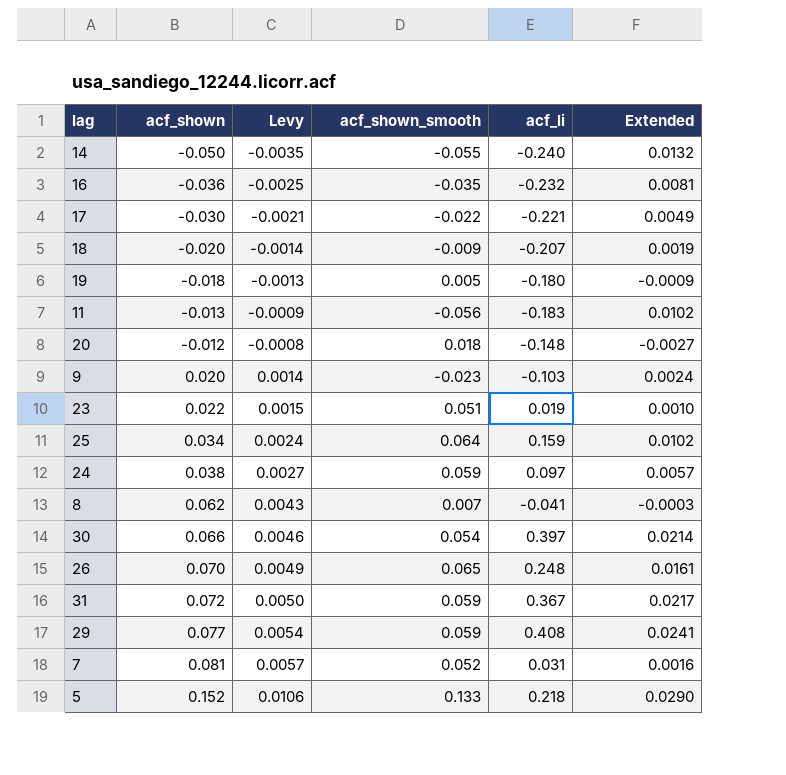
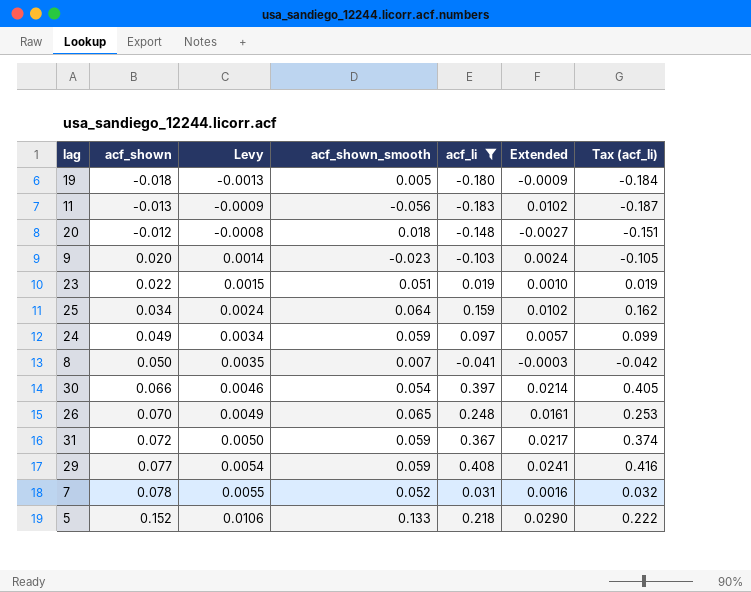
filter: none -> acf_li >= -0.183
column Tax (acf_li) | formula: none -> [acf_li] * 1.02
24 | acf_shown: 0.038 -> 0.049
24 | Levy: 0.0027 -> 0.0034
8 | acf_shown: 0.062 -> 0.050
8 | Levy: 0.0043 -> 0.0035
7 | acf_shown: 0.081 -> 0.078
7 | Levy: 0.0057 -> 0.0055

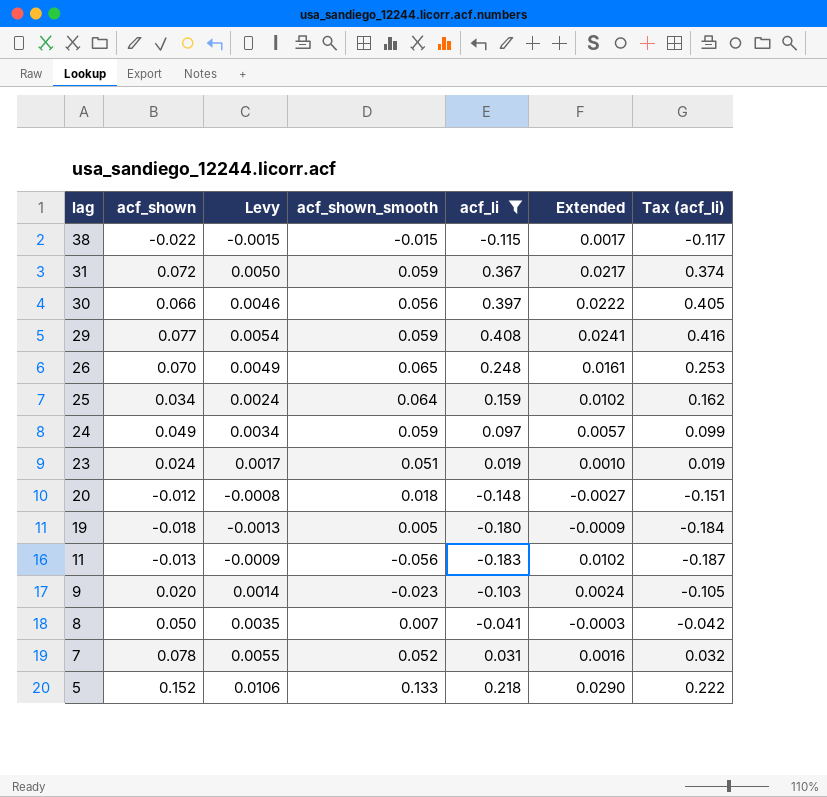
row order: acf_shown ascending -> lag descending
row 38: none -> -0.022 | -0.0015 | -0.015 | -0.115 | 0.0017 | -0.117
30 | acf_shown_smooth: 0.054 -> 0.056
30 | Extended: 0.0214 -> 0.0222
23 | acf_shown: 0.022 -> 0.024
23 | Levy: 0.0015 -> 0.0017

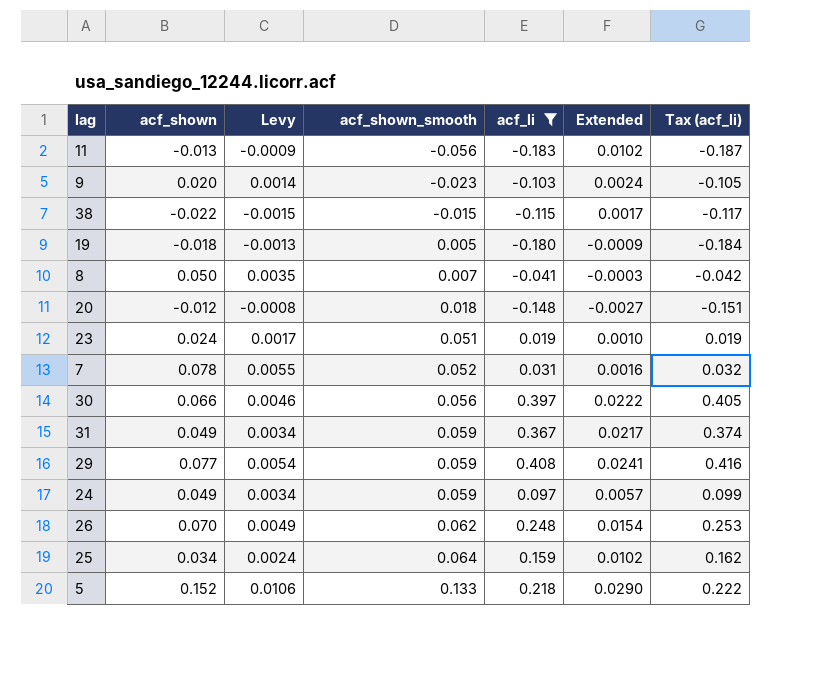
row order: lag descending -> acf_shown_smooth ascending
31 | acf_shown: 0.072 -> 0.049
31 | Levy: 0.0050 -> 0.0034
26 | acf_shown_smooth: 0.065 -> 0.062
26 | Extended: 0.0161 -> 0.0154

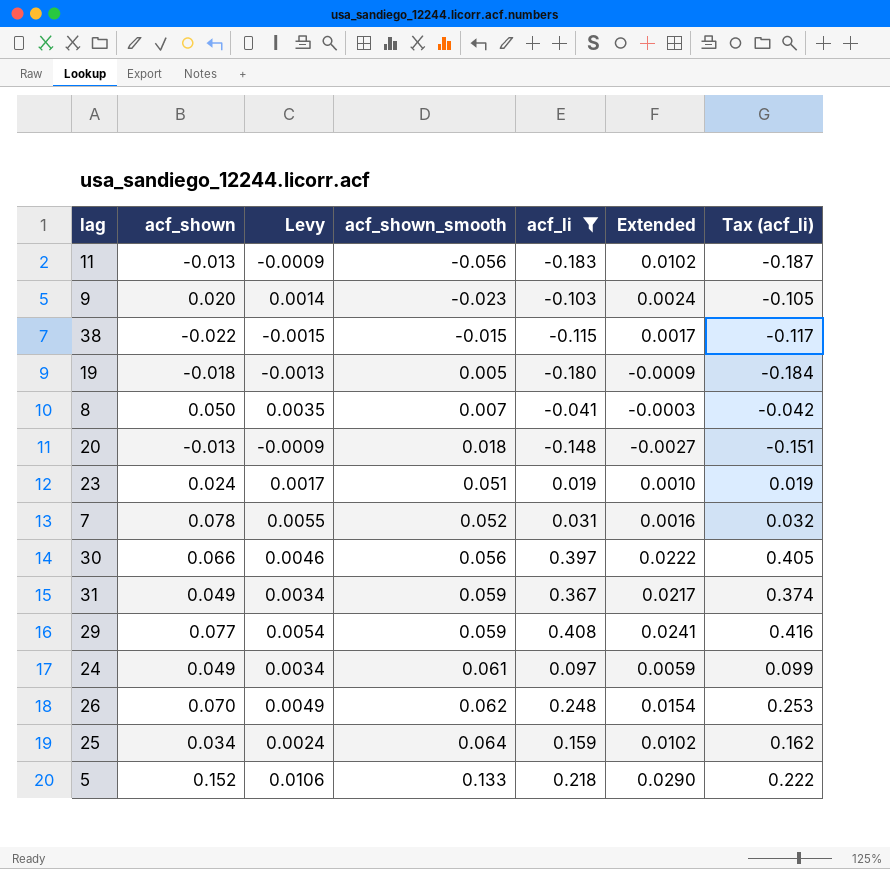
20 | acf_shown: -0.012 -> -0.013
20 | Levy: -0.0008 -> -0.0009
24 | acf_shown_smooth: 0.059 -> 0.061
24 | Extended: 0.0057 -> 0.0059

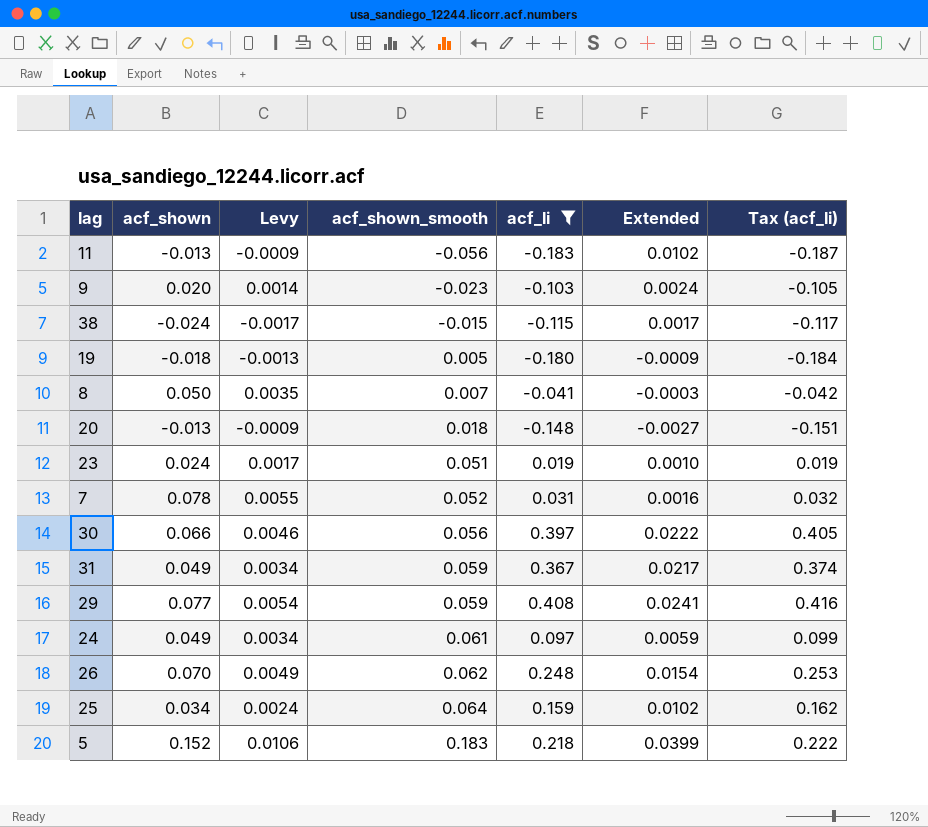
38 | acf_shown: -0.022 -> -0.024
38 | Levy: -0.0015 -> -0.0017
5 | acf_shown_smooth: 0.133 -> 0.183
5 | Extended: 0.0290 -> 0.0399

